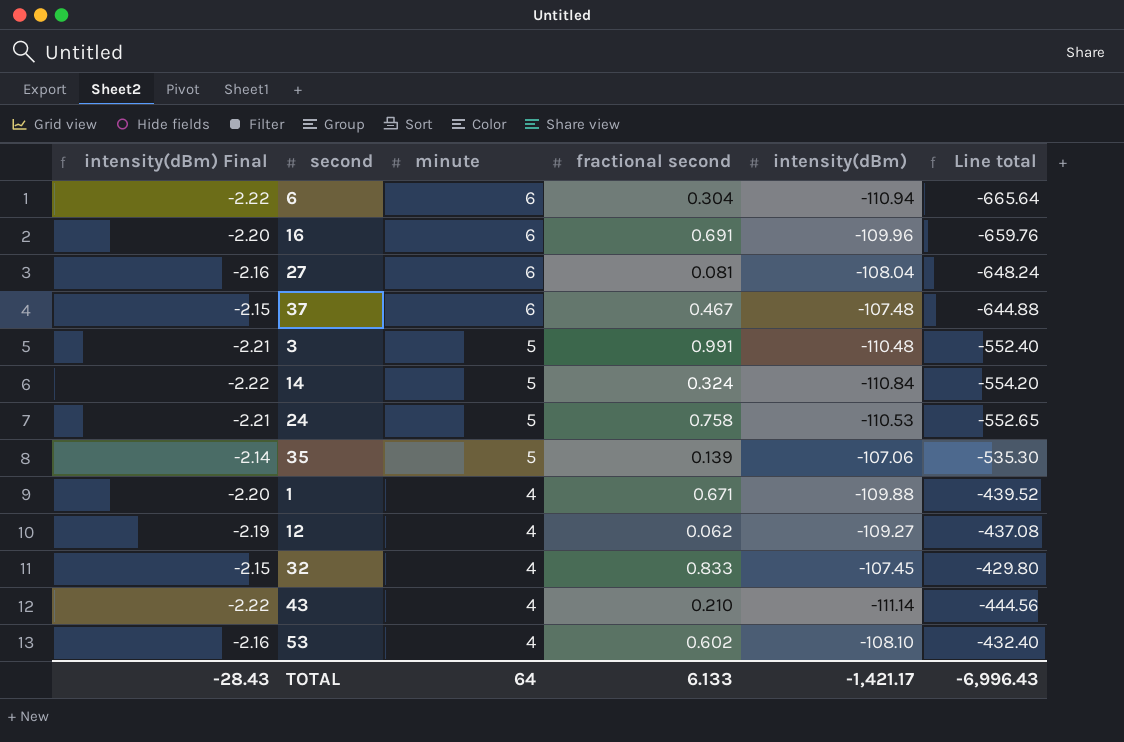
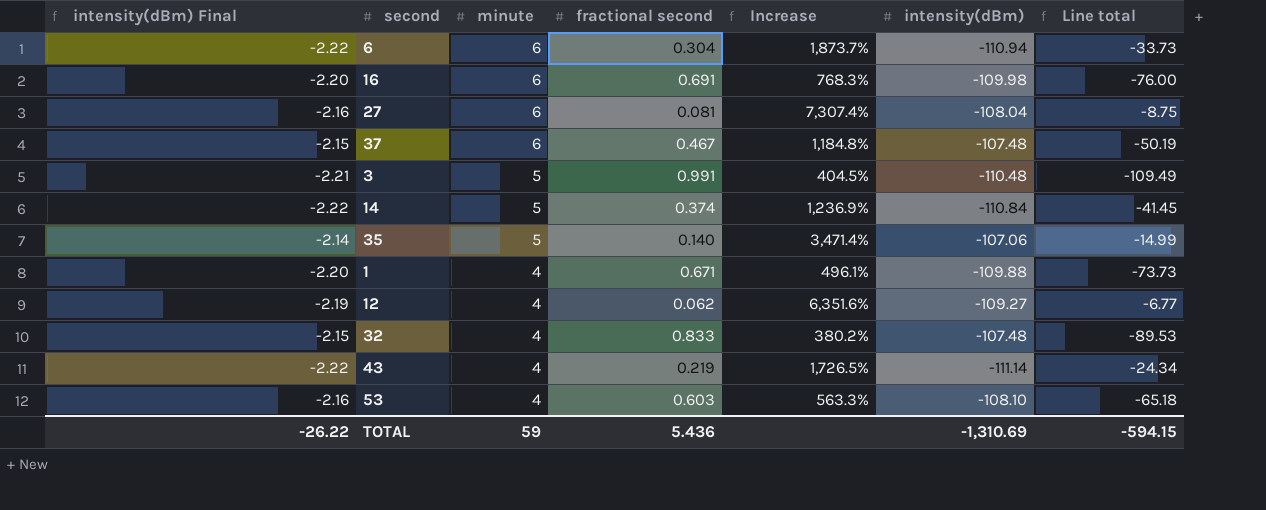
column Increase | formula: none -> ([minute] - [fractional second]) / [fractional second]
column Line total | formula: [minute] * [intensity(dBm)] -> [fractional second] * [intensity(dBm)]
row 24: -2.21 | 5 | 0.758 | -110.53 | -552.65 -> none
16 | intensity(dBm): -109.96 -> -109.98
14 | fractional second: 0.324 -> 0.374
35 | fractional second: 0.139 -> 0.140
32 | intensity(dBm): -107.45 -> -107.48
43 | fractional second: 0.210 -> 0.219
53 | fractional second: 0.602 -> 0.603
TOTAL | intensity(dBm) Final: -28.43 -> -26.22
TOTAL | minute: 64 -> 59
TOTAL | fractional second: 6.133 -> 5.436
TOTAL | intensity(dBm): -1,421.17 -> -1,310.69
TOTAL | Line total: -6,996.43 -> -594.15

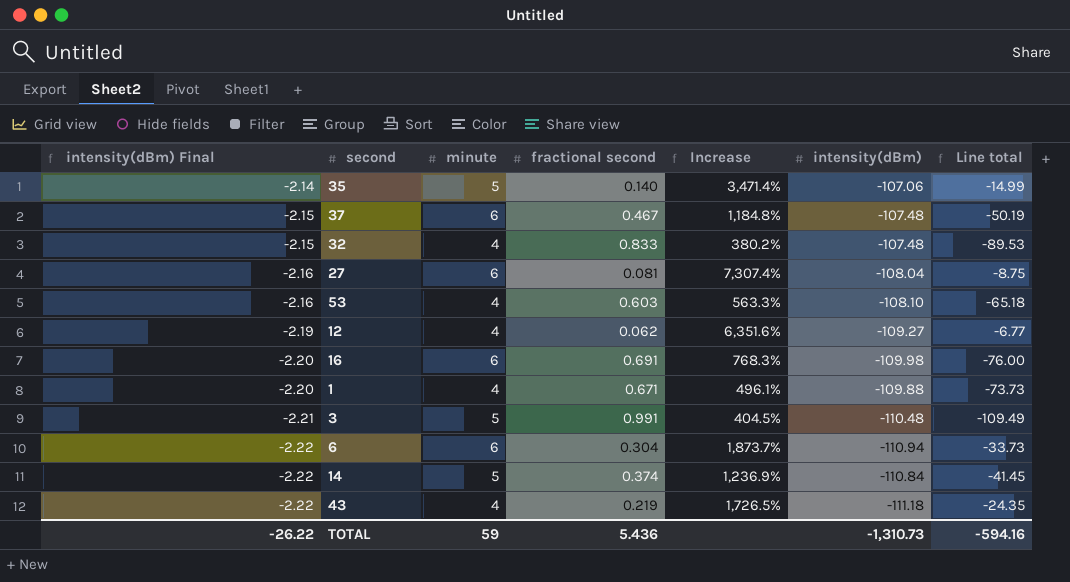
row order: minute descending -> intensity(dBm) Final descending
43 | intensity(dBm): -111.14 -> -111.18
43 | Line total: -24.34 -> -24.35
TOTAL | intensity(dBm): -1,310.69 -> -1,310.73
TOTAL | Line total: -594.15 -> -594.16

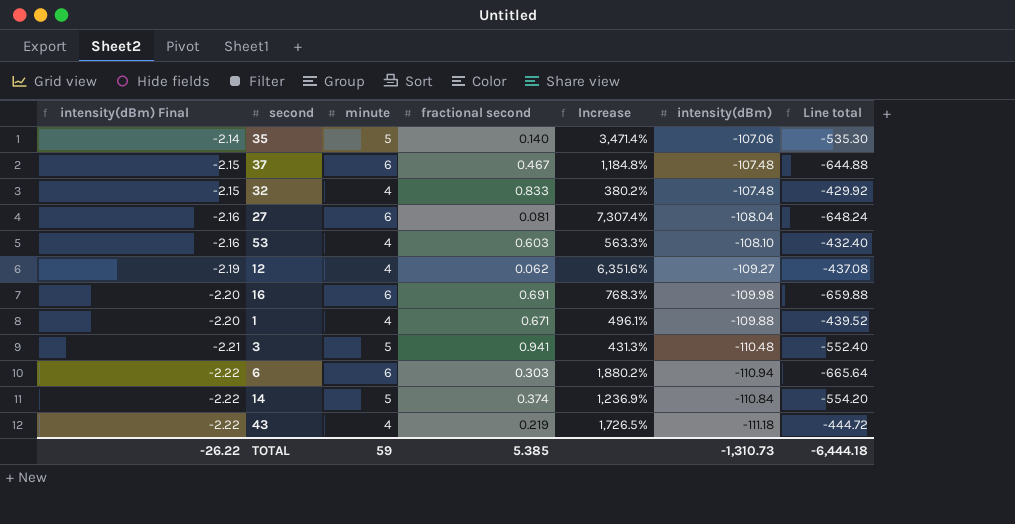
column Line total | formula: [fractional second] * [intensity(dBm)] -> [minute] * [intensity(dBm)]
3 | fractional second: 0.991 -> 0.941
3 | Increase: 404.5% -> 431.3%
6 | fractional second: 0.304 -> 0.303
6 | Increase: 1,873.7% -> 1,880.2%
TOTAL | fractional second: 5.436 -> 5.385
TOTAL | Line total: -594.16 -> -6,444.18

